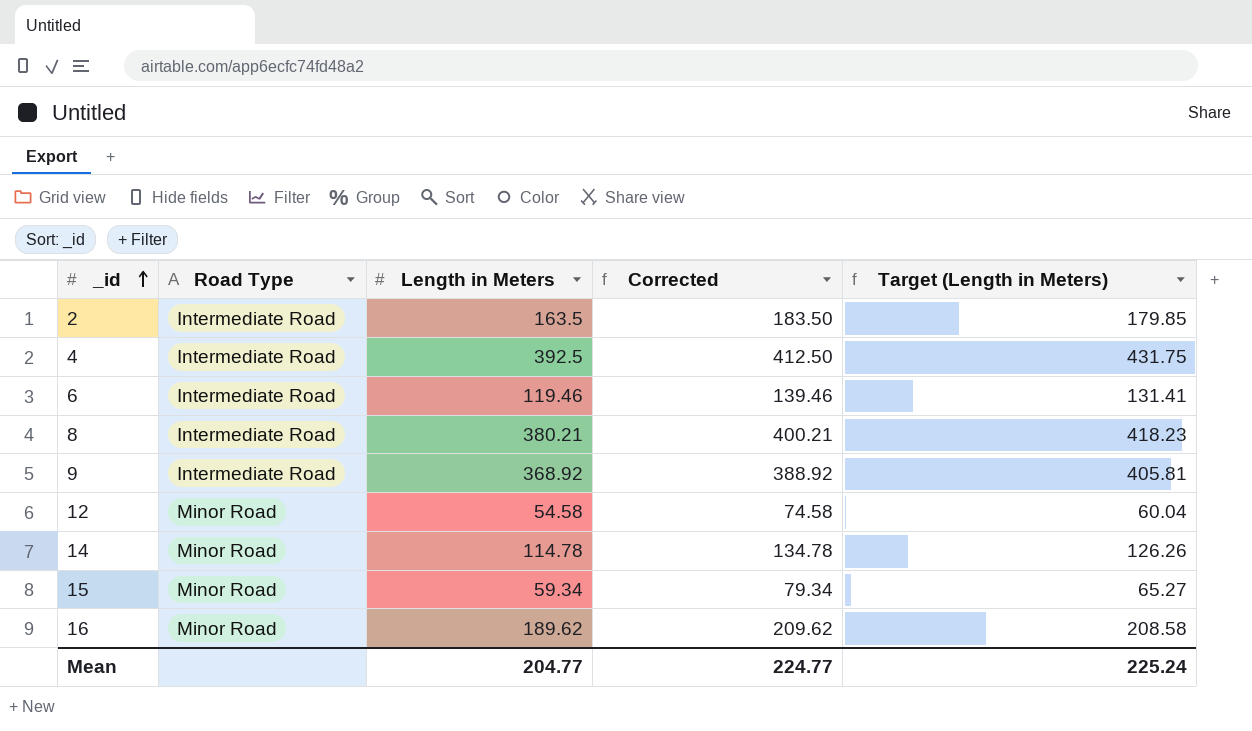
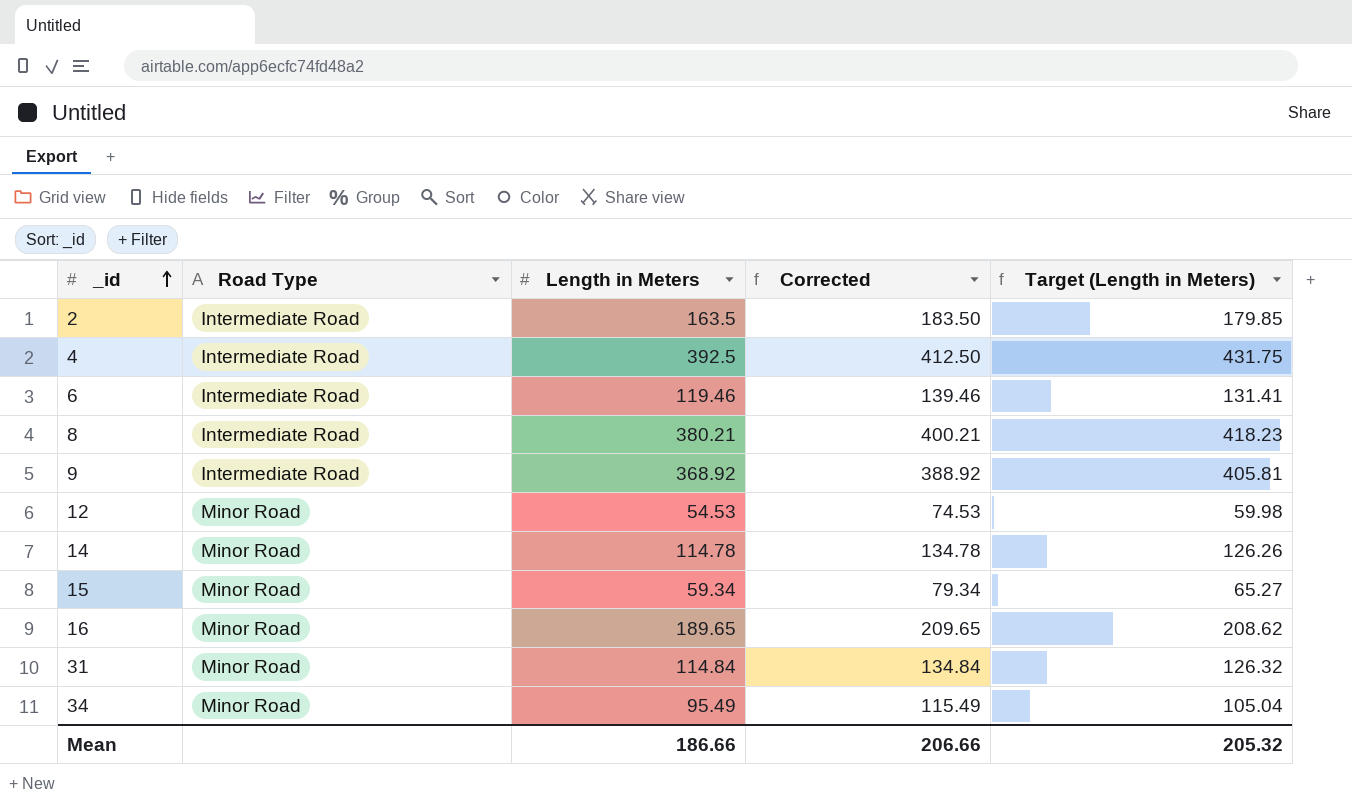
12 | Length in Meters: 54.58 -> 54.53
12 | Corrected: 74.58 -> 74.53
12 | Target (Length in Meters): 60.04 -> 59.98
16 | Length in Meters: 189.62 -> 189.65
16 | Corrected: 209.62 -> 209.65
16 | Target (Length in Meters): 208.58 -> 208.62
row 31: none -> Minor Road | 114.84 | 134.84 | 126.32
row 34: none -> Minor Road | 95.49 | 115.49 | 105.04
Mean | Length in Meters: 204.77 -> 186.66
Mean | Corrected: 224.77 -> 206.66
Mean | Target (Length in Meters): 225.24 -> 205.32

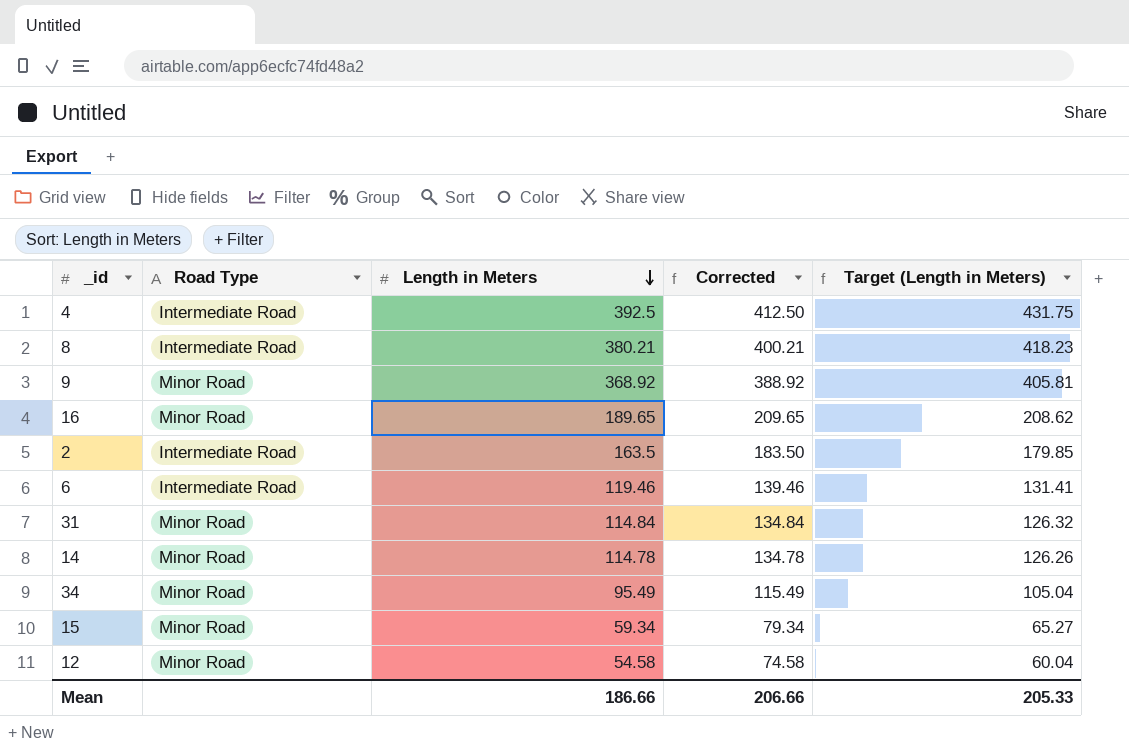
row order: _id ascending -> Length in Meters descending
9 | Road Type: Intermediate Road -> Minor Road
12 | Length in Meters: 54.53 -> 54.58
12 | Corrected: 74.53 -> 74.58
12 | Target (Length in Meters): 59.98 -> 60.04
Mean | Target (Length in Meters): 205.32 -> 205.33

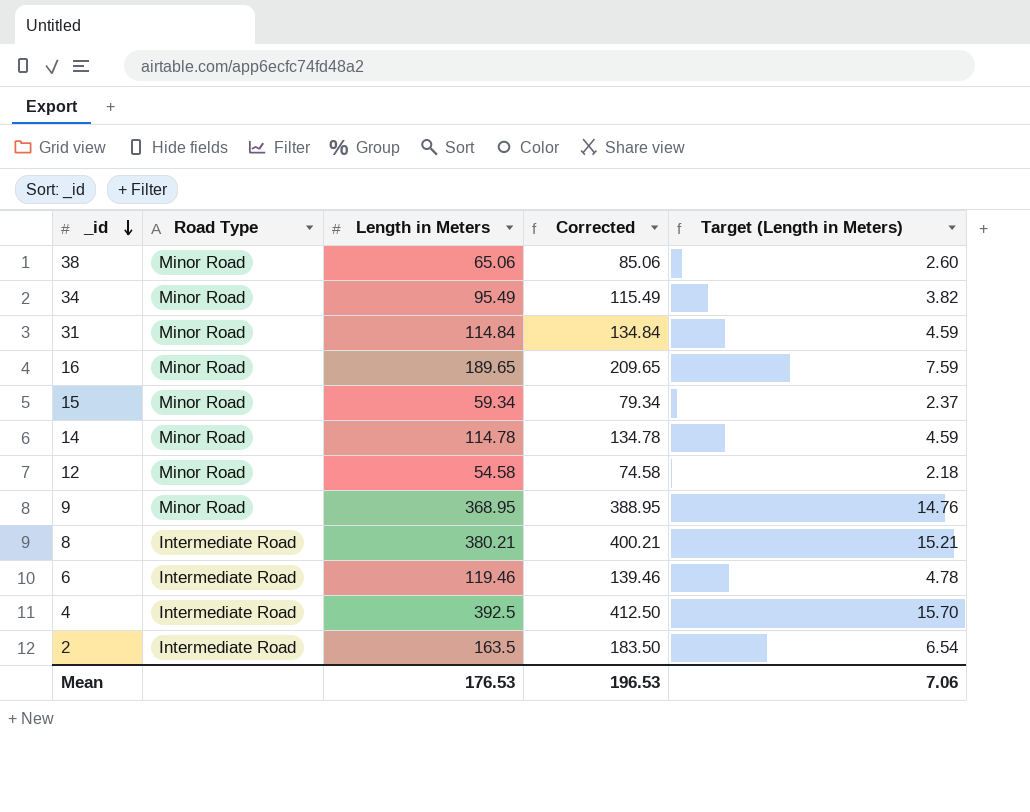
row order: Length in Meters descending -> _id descending
column Target (Length in Meters) | formula: [Length in Meters] * 1.1 -> [Length in Meters] * 0.04
row 38: none -> Minor Road | 65.06 | 85.06 | 2.60
9 | Length in Meters: 368.92 -> 368.95
9 | Corrected: 388.92 -> 388.95
Mean | Length in Meters: 186.66 -> 176.53
Mean | Corrected: 206.66 -> 196.53
Mean | Target (Length in Meters): 205.33 -> 7.06

